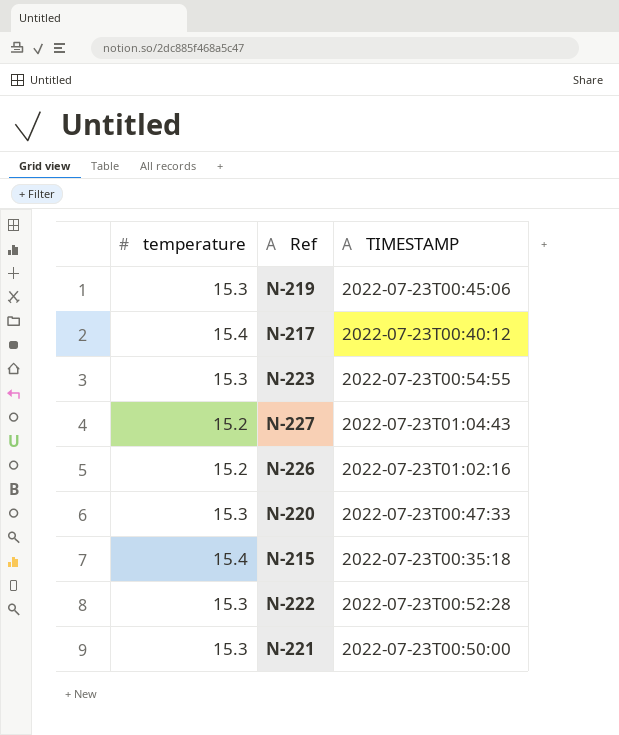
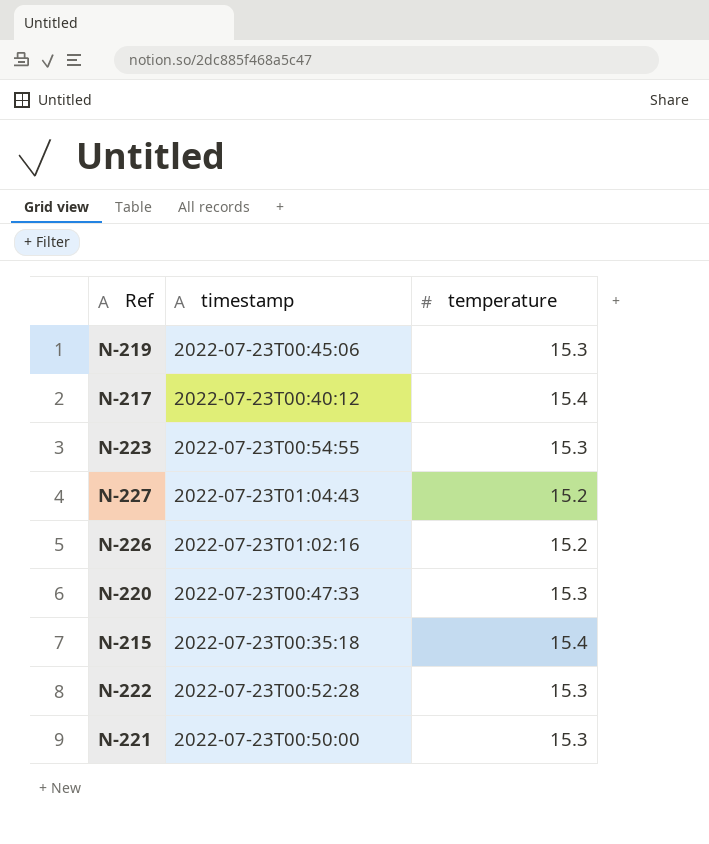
column name: TIMESTAMP -> timestamp
column temperature | position: 1 -> 3

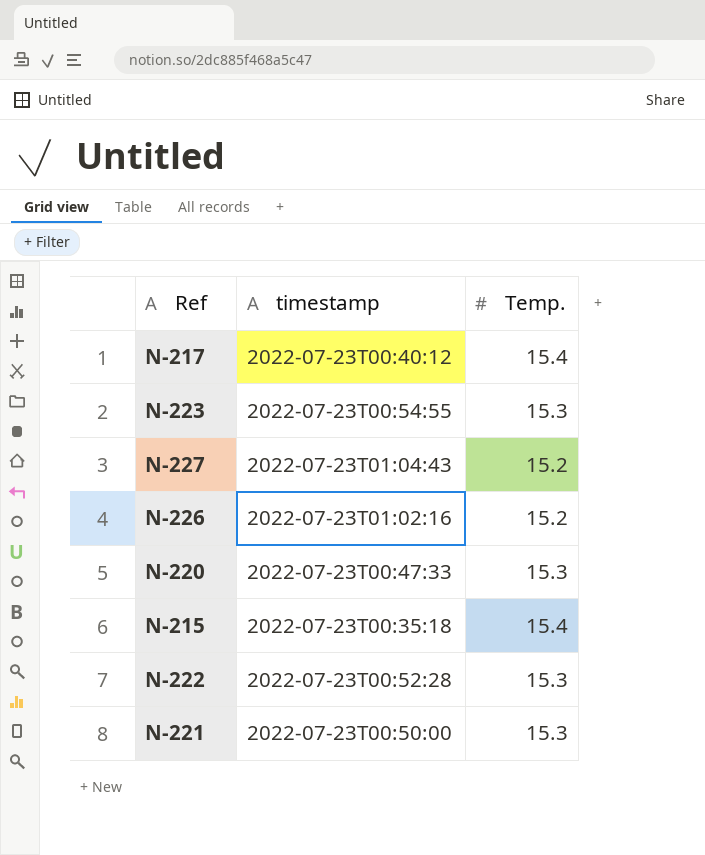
column name: temperature -> Temp.
row N-219: 2022-07-23T00:45:06 | 15.3 -> none

